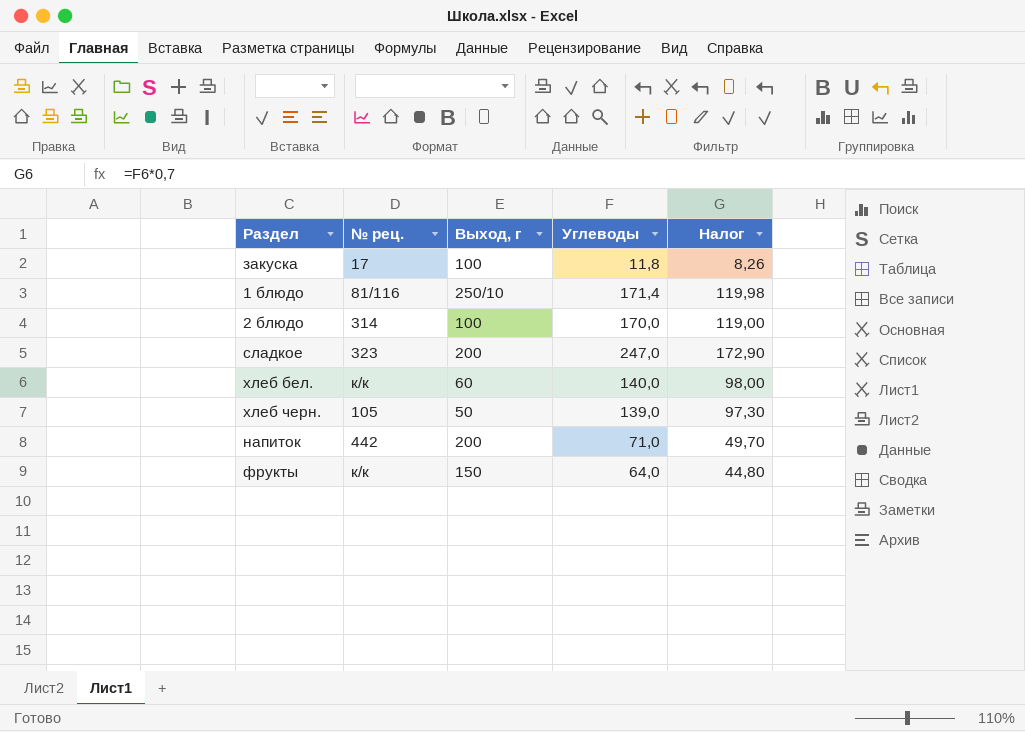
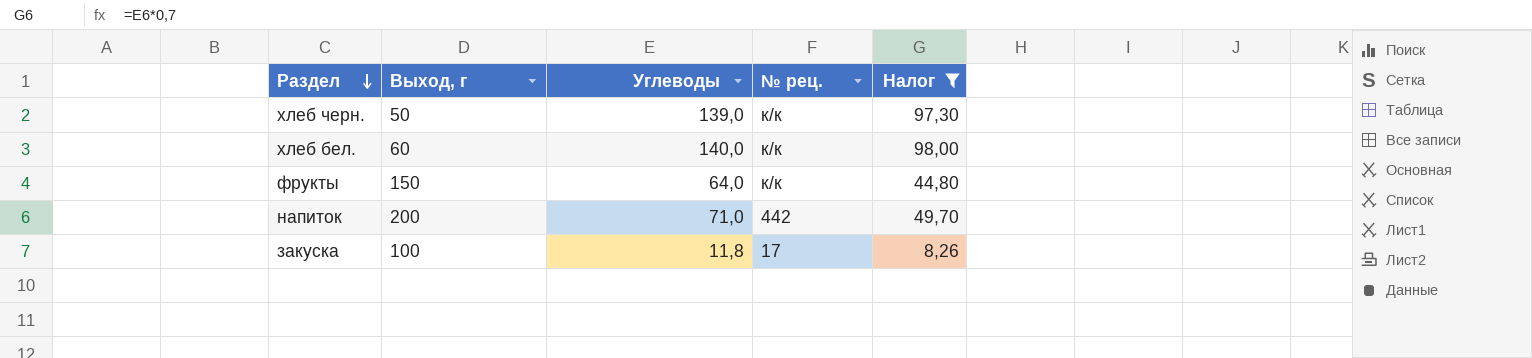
filter: none -> Налог <= 98,00
row order: none -> Раздел descending
column № рец. | position: 2 -> 4
хлеб черн. | № рец.: 105 -> к/к

